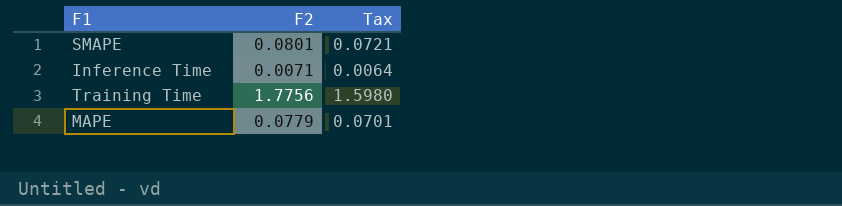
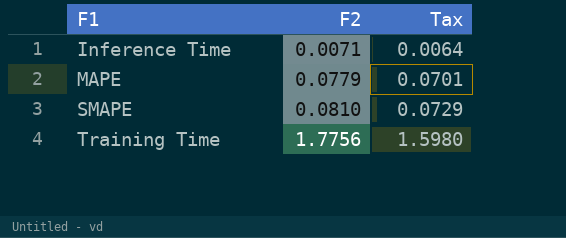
row order: none -> F1 ascending
SMAPE | F2: 0.0801 -> 0.0810
SMAPE | Tax: 0.0721 -> 0.0729

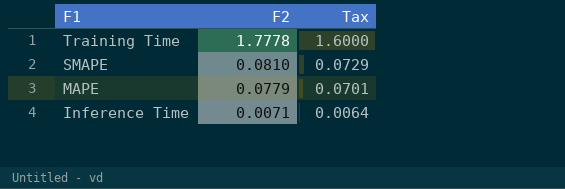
row order: F1 ascending -> F1 descending
Training Time | F2: 1.7756 -> 1.7778
Training Time | Tax: 1.5980 -> 1.6000

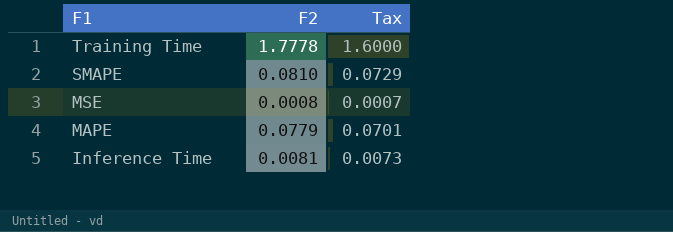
row MSE: none -> 0.0008 | 0.0007
Inference Time | F2: 0.0071 -> 0.0081
Inference Time | Tax: 0.0064 -> 0.0073

